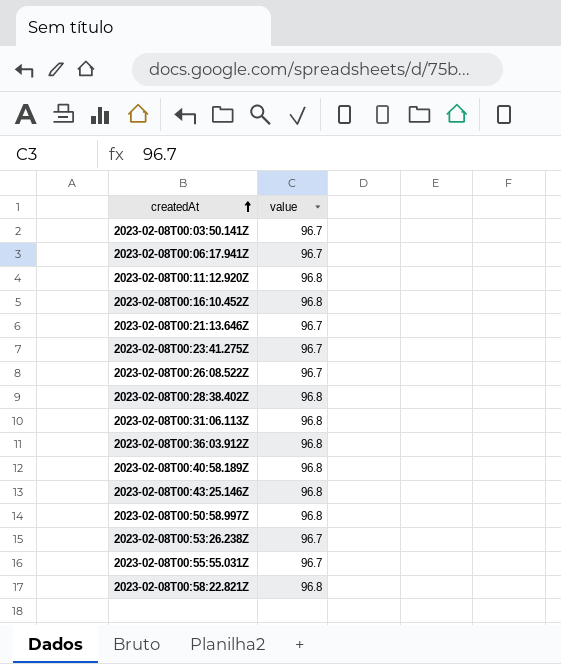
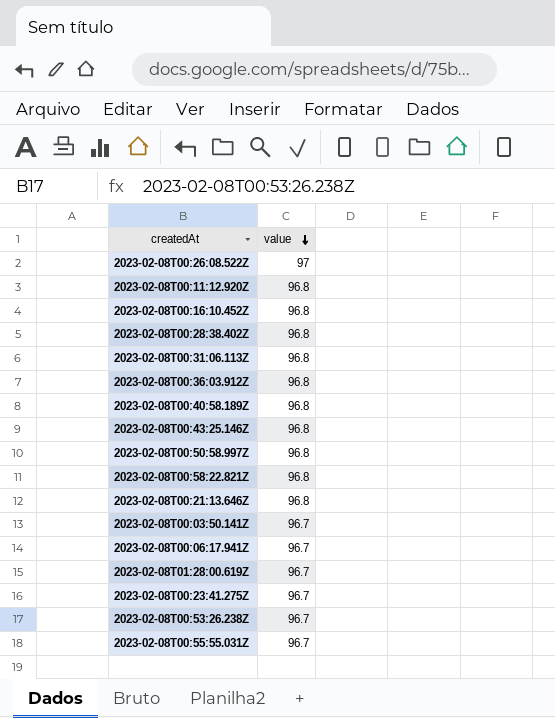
row order: createdAt ascending -> value descending
2023-02-08T00:26:08.522Z | value: 96.7 -> 97
2023-02-08T00:21:13.646Z | value: 96.7 -> 96.8
row 2023-02-08T01:28:00.619Z: none -> 96.7

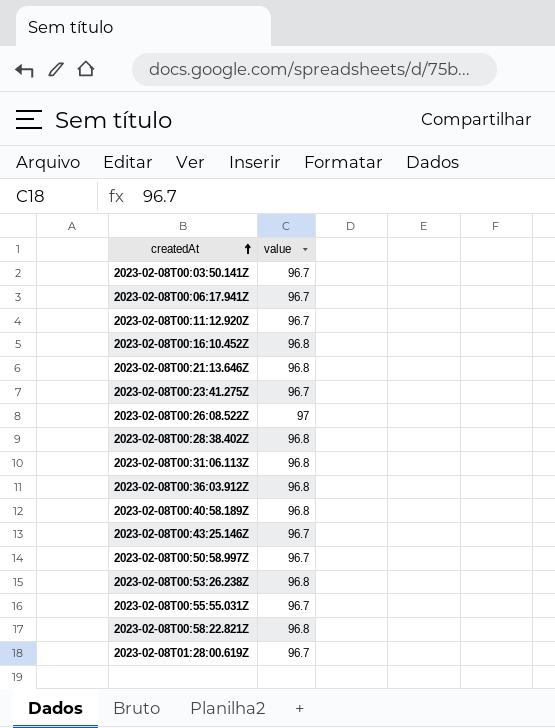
row order: value descending -> createdAt ascending
2023-02-08T00:11:12.920Z | value: 96.8 -> 96.7
2023-02-08T00:43:25.146Z | value: 96.8 -> 96.7
2023-02-08T00:50:58.997Z | value: 96.8 -> 96.7
2023-02-08T00:53:26.238Z | value: 96.7 -> 96.8

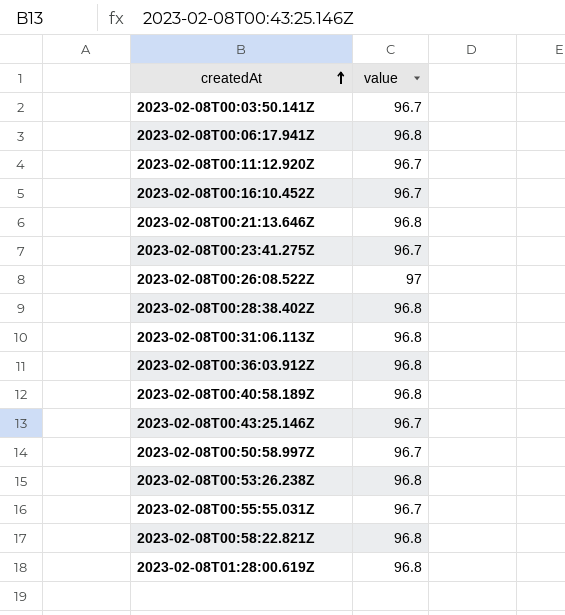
2023-02-08T00:06:17.941Z | value: 96.7 -> 96.8
2023-02-08T00:16:10.452Z | value: 96.8 -> 96.7
2023-02-08T01:28:00.619Z | value: 96.7 -> 96.8

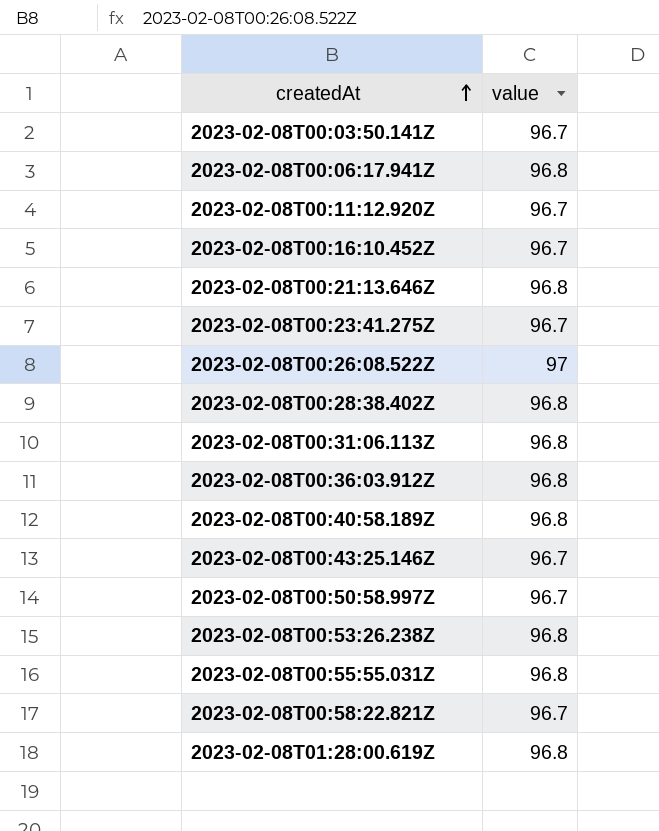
2023-02-08T00:55:55.031Z | value: 96.7 -> 96.8
2023-02-08T00:58:22.821Z | value: 96.8 -> 96.7

